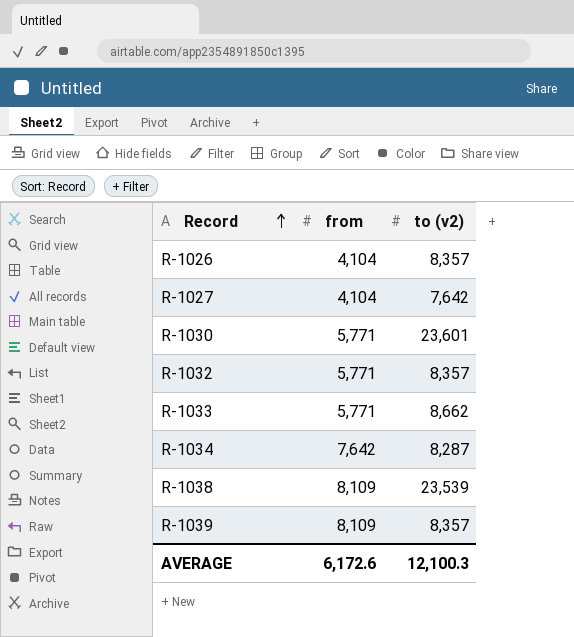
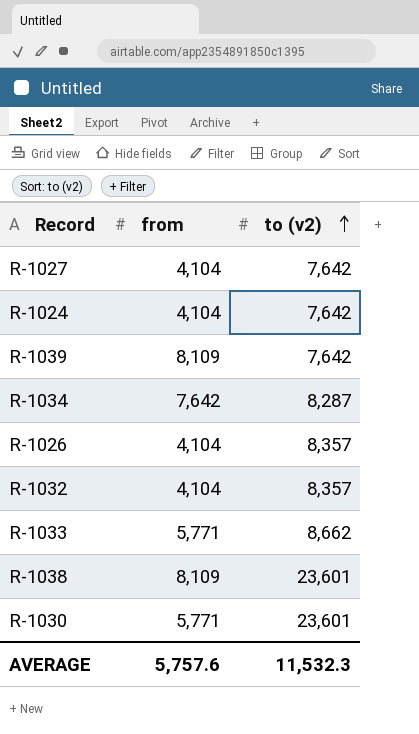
row order: Record ascending -> to (v2) ascending
row R-1024: none -> 4,104 | 7,642
R-1039 | to (v2): 8,357 -> 7,642
R-1032 | from: 5,771 -> 4,104
R-1038 | to (v2): 23,539 -> 23,601
AVERAGE | from: 6,172.6 -> 5,757.6
AVERAGE | to (v2): 12,100.3 -> 11,532.3

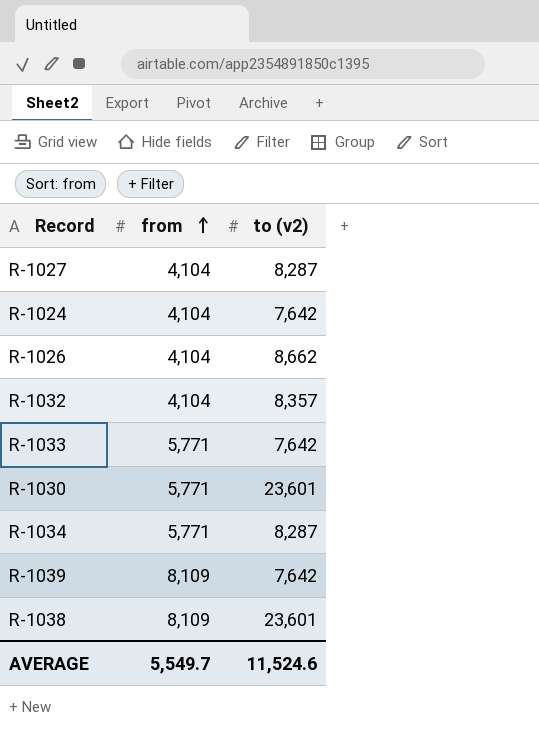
row order: to (v2) ascending -> from ascending
R-1027 | to (v2): 7,642 -> 8,287
R-1026 | to (v2): 8,357 -> 8,662
R-1033 | to (v2): 8,662 -> 7,642
R-1034 | from: 7,642 -> 5,771
AVERAGE | from: 5,757.6 -> 5,549.7
AVERAGE | to (v2): 11,532.3 -> 11,524.6

